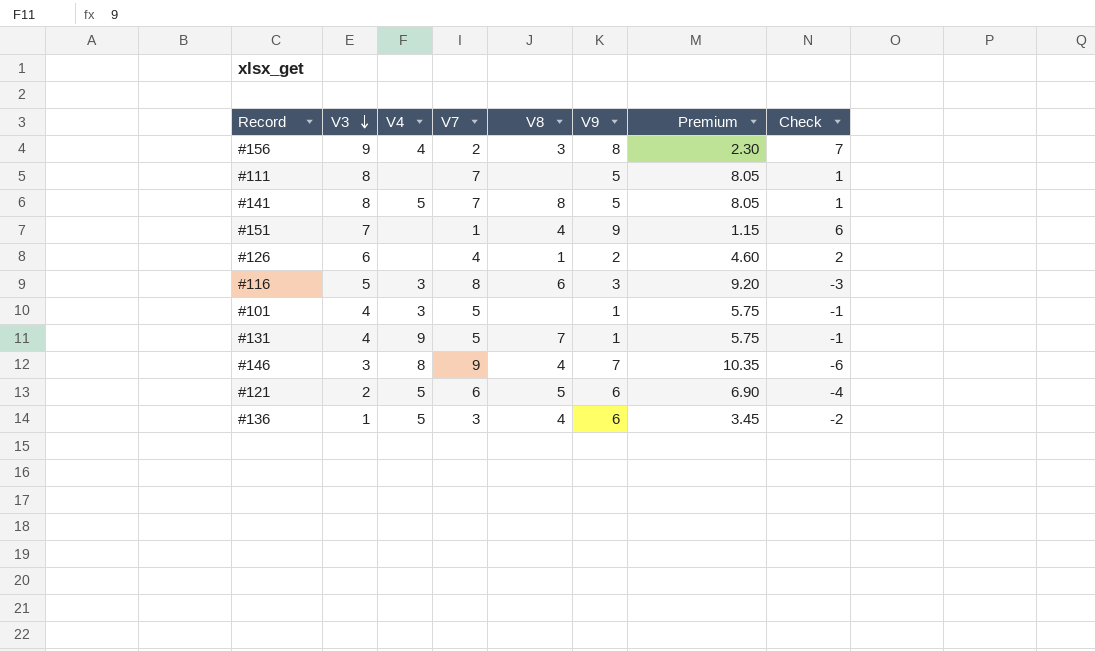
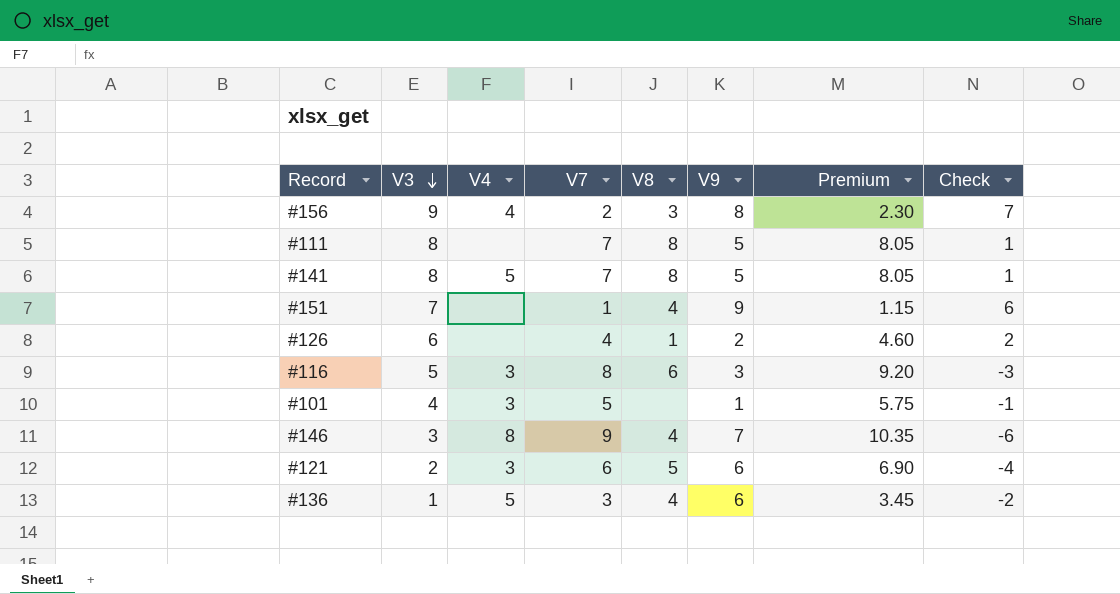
row #131: 4 | 9 | 5 | 7 | 1 | 5.75 | -1 -> none
#111 | V8: none -> 8
#121 | V4: 5 -> 3

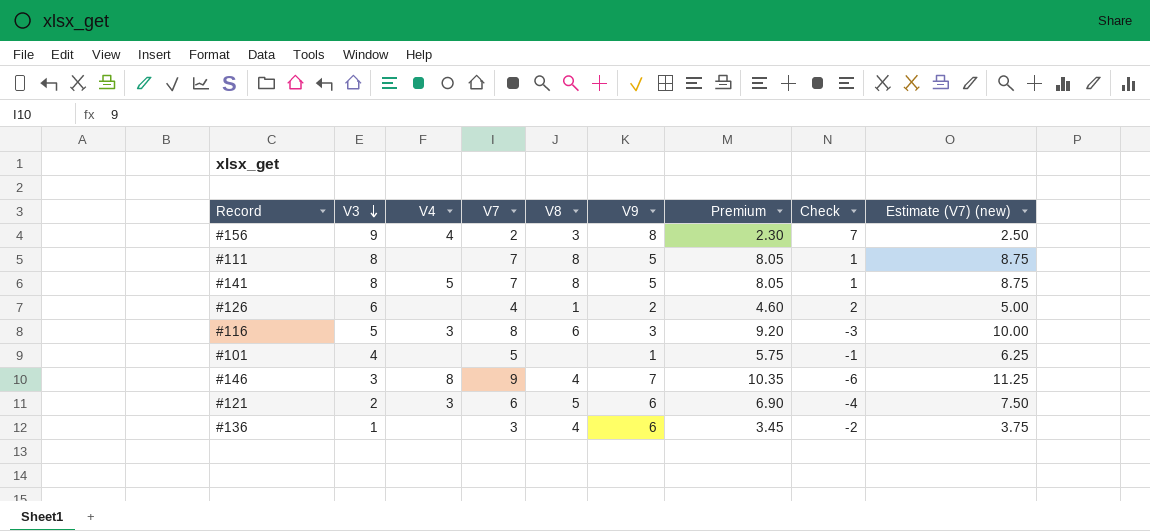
column Estimate (V7) (new) | formula: none -> [V7] * 1.25
row #151: 7 | none | 1 | 4 | 9 | 1.15 | 6 -> none
#101 | V4: 3 -> none
#136 | V4: 5 -> none

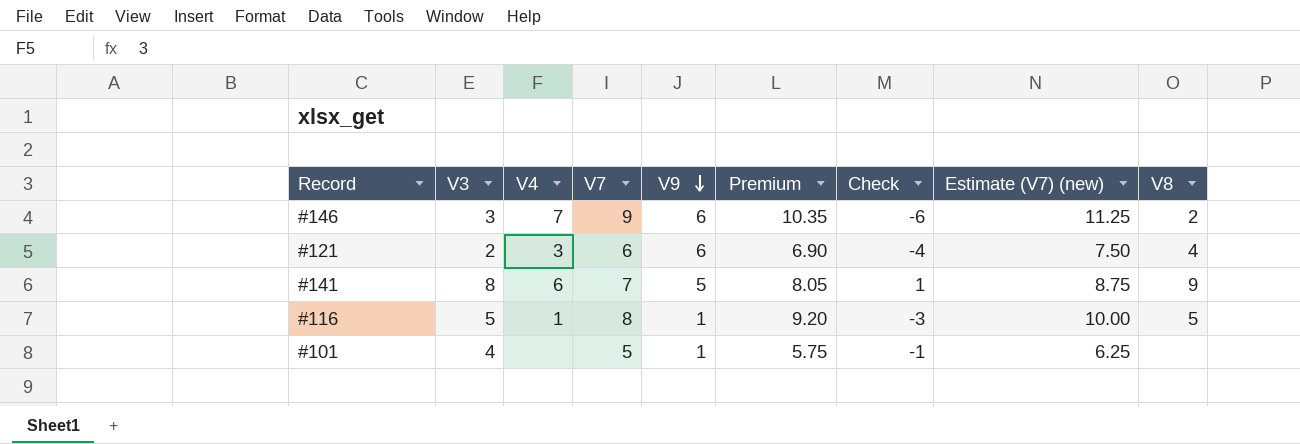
row order: V3 descending -> V9 descending
column V8 | position: 5 -> 9
row #156: 9 | 4 | 2 | 3 | 8 | 2.30 | 7 | 2.50 -> none
row #111: 8 | none | 7 | 8 | 5 | 8.05 | 1 | 8.75 -> none
row #126: 6 | none | 4 | 1 | 2 | 4.60 | 2 | 5.00 -> none
row #136: 1 | none | 3 | 4 | 6 | 3.45 | -2 | 3.75 -> none
#146 | V4: 8 -> 7
#146 | V9: 7 -> 6
#146 | V8: 4 -> 2
#121 | V8: 5 -> 4
#141 | V4: 5 -> 6
#141 | V8: 8 -> 9
#116 | V4: 3 -> 1
#116 | V9: 3 -> 1
#116 | V8: 6 -> 5

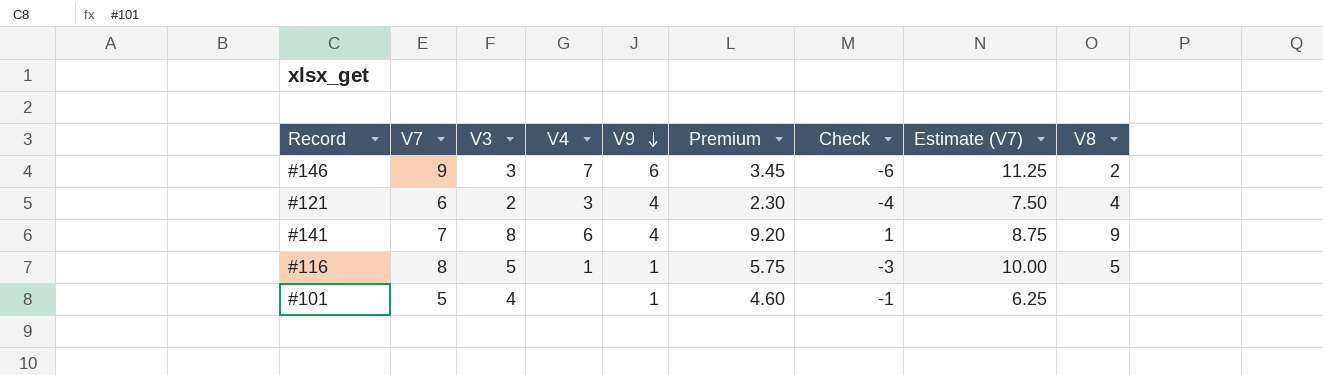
column V7 | position: 4 -> 2
column Premium | formula: [V7] * 1.15 -> [V3] * 1.15
column name: Estimate (V7) (new) -> Estimate (V7)
#121 | V9: 6 -> 4
#141 | V9: 5 -> 4

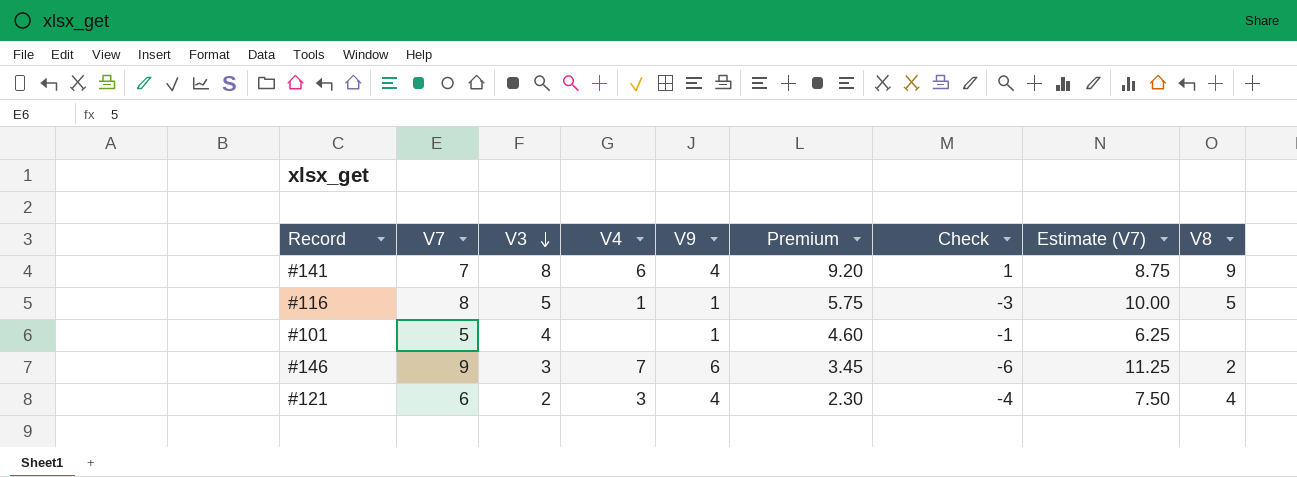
row order: V9 descending -> V3 descending

